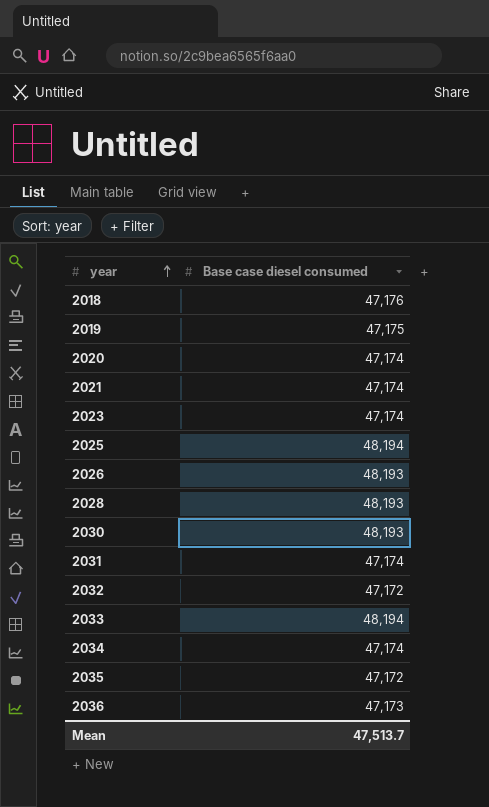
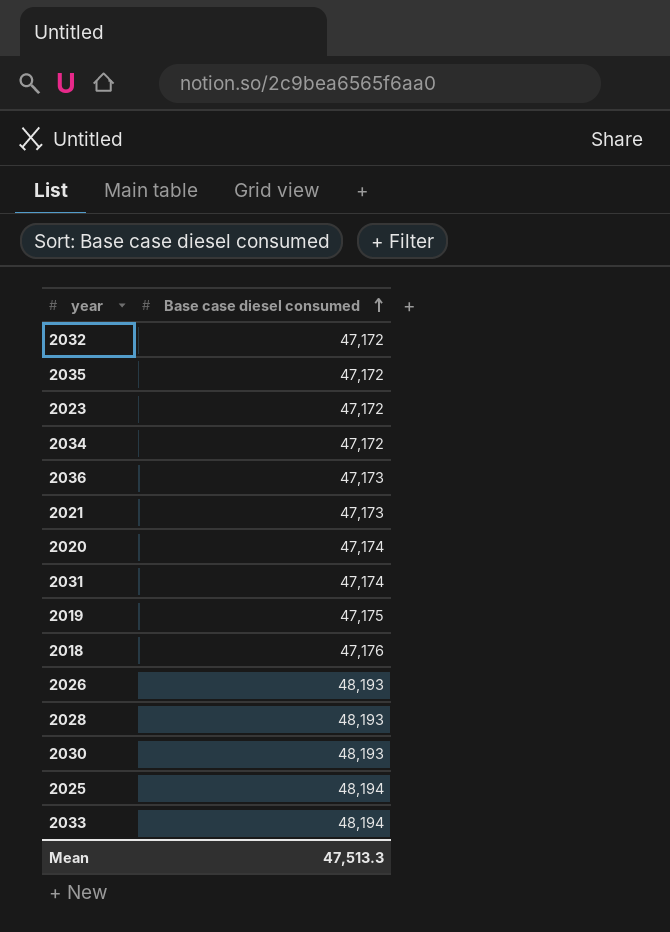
row order: year ascending -> Base case diesel consumed ascending
2023 | Base case diesel consumed: 47,174 -> 47,172
2034 | Base case diesel consumed: 47,174 -> 47,172
2021 | Base case diesel consumed: 47,174 -> 47,173
Mean | Base case diesel consumed: 47,513.7 -> 47,513.3

